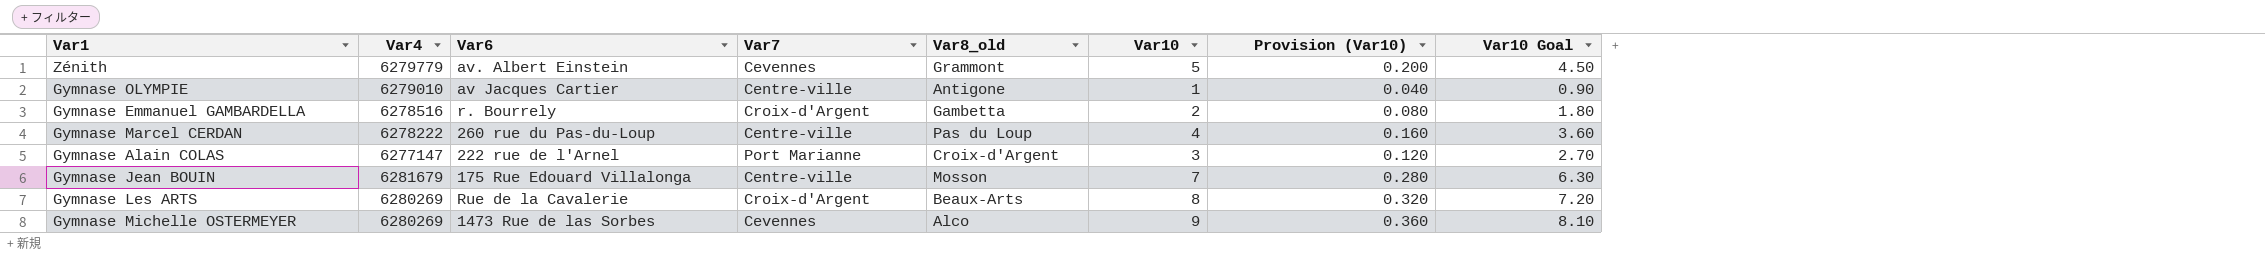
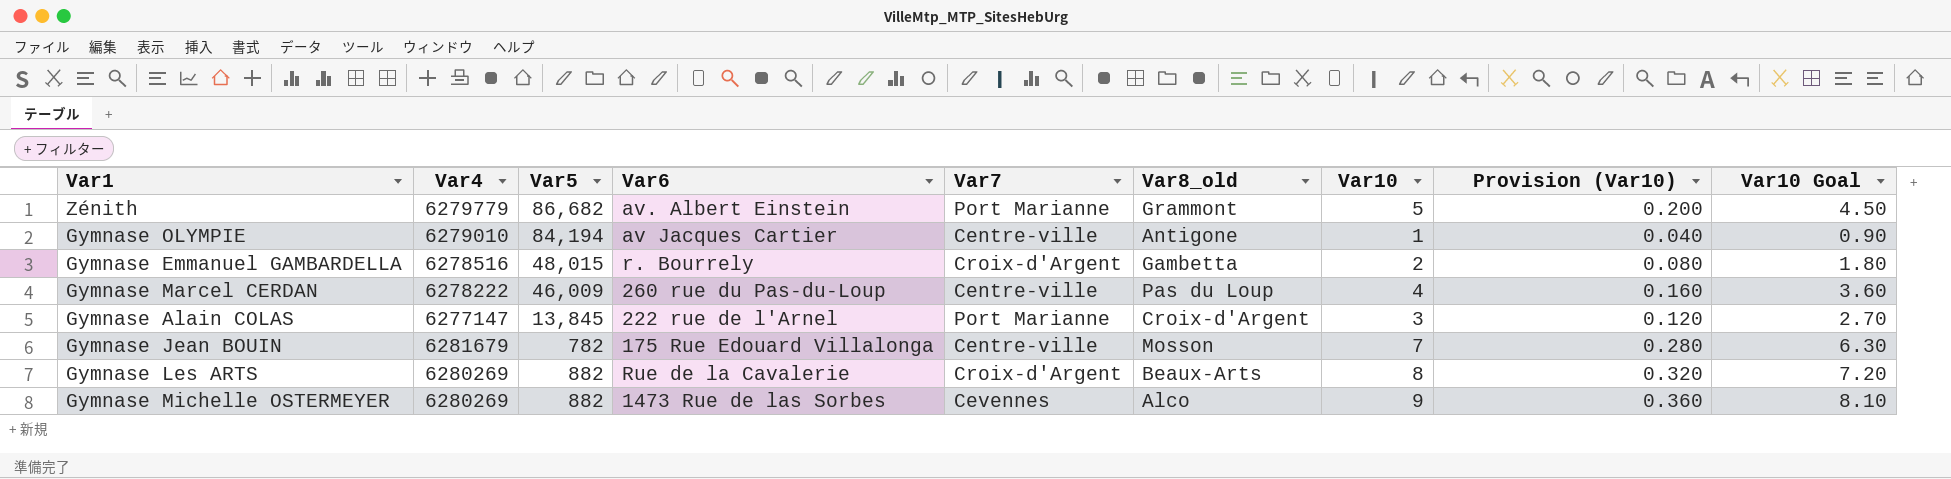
column Var5 | position: none -> 3
Zénith | Var7: Cevennes -> Port Marianne

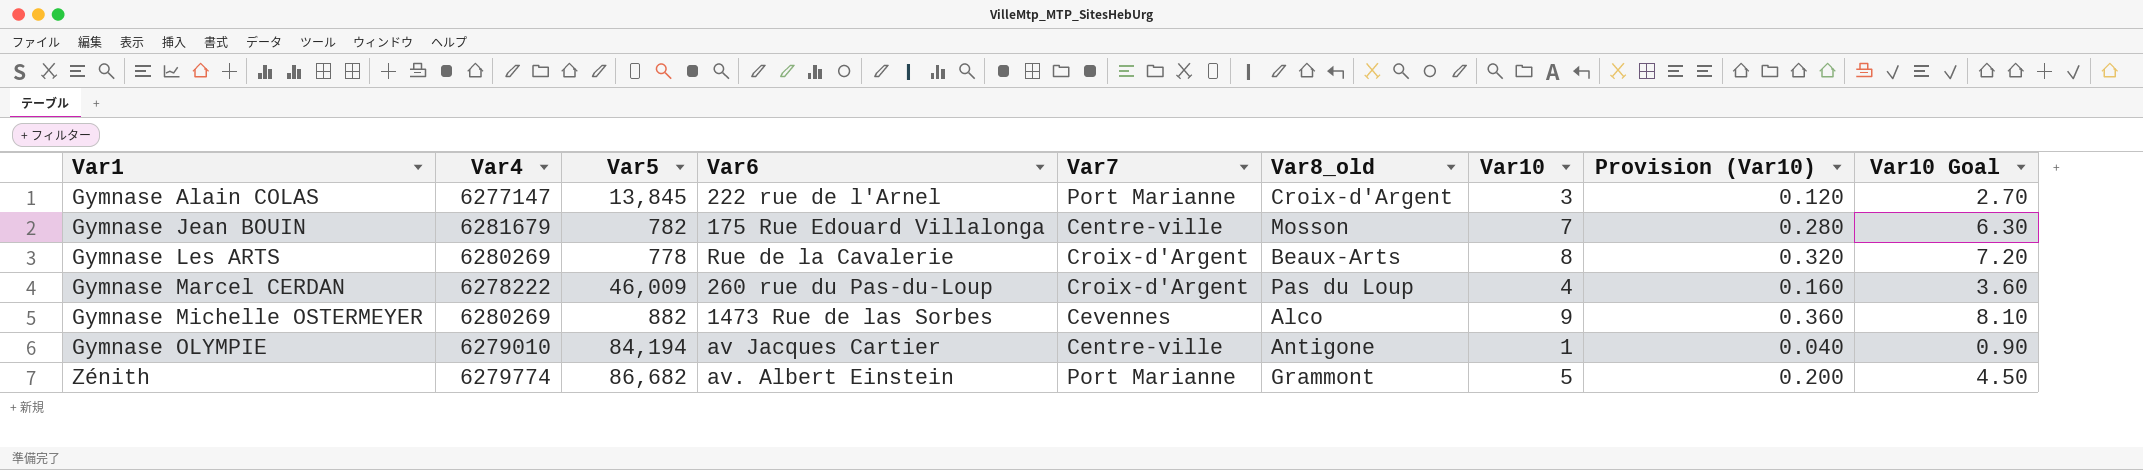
row order: none -> Var1 ascending
row Gymnase Emmanuel GAMBARDELLA: 6278516 | 48,015 | r. Bourrely | Croix-d'Argent | Gambetta | 2 | 0.080 | 1.80 -> none
Gymnase Les ARTS | Var5: 882 -> 778
Gymnase Marcel CERDAN | Var7: Centre-ville -> Croix-d'Argent
Zénith | Var4: 6279779 -> 6279774

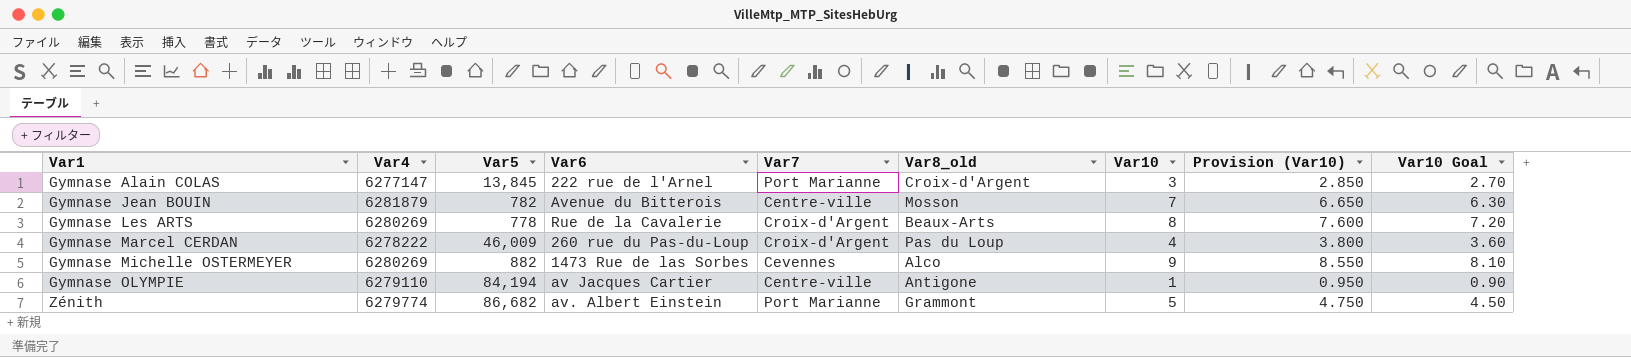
column Provision (Var10) | formula: [Var10] * 0.04 -> [Var10] * 0.95
Gymnase Jean BOUIN | Var4: 6281679 -> 6281879
Gymnase Jean BOUIN | Var6: 175 Rue Edouard Villalonga -> Avenue du Bitterois
Gymnase OLYMPIE | Var4: 6279010 -> 6279110

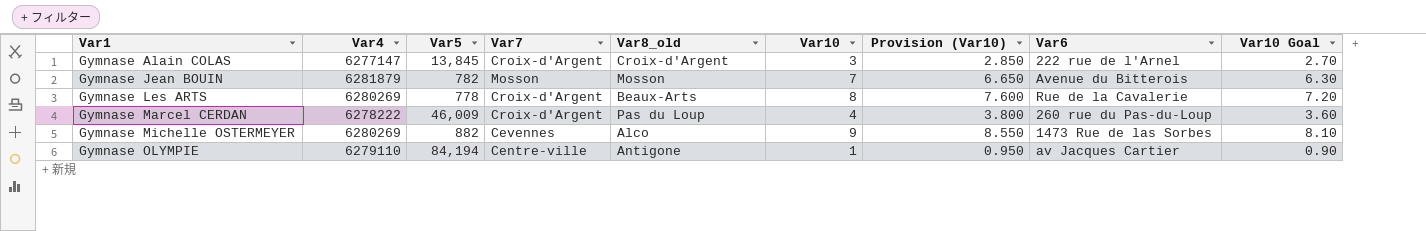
column Var6 | position: 4 -> 8
row Zénith: 6279774 | 86,682 | av. Albert Einstein | Port Marianne | Grammont | 5 | 4.750 | 4.50 -> none
Gymnase Alain COLAS | Var7: Port Marianne -> Croix-d'Argent
Gymnase Jean BOUIN | Var7: Centre-ville -> Mosson

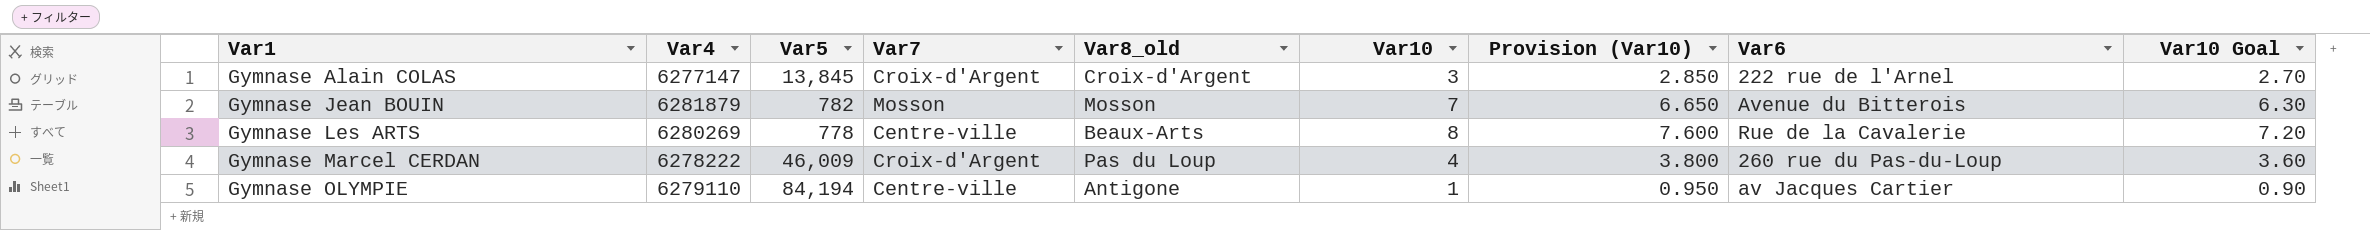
row Gymnase Michelle OSTERMEYER: 6280269 | 882 | Cevennes | Alco | 9 | 8.550 | 1473 Rue de las Sorbes | 8.10 -> none
Gymnase Les ARTS | Var7: Croix-d'Argent -> Centre-ville

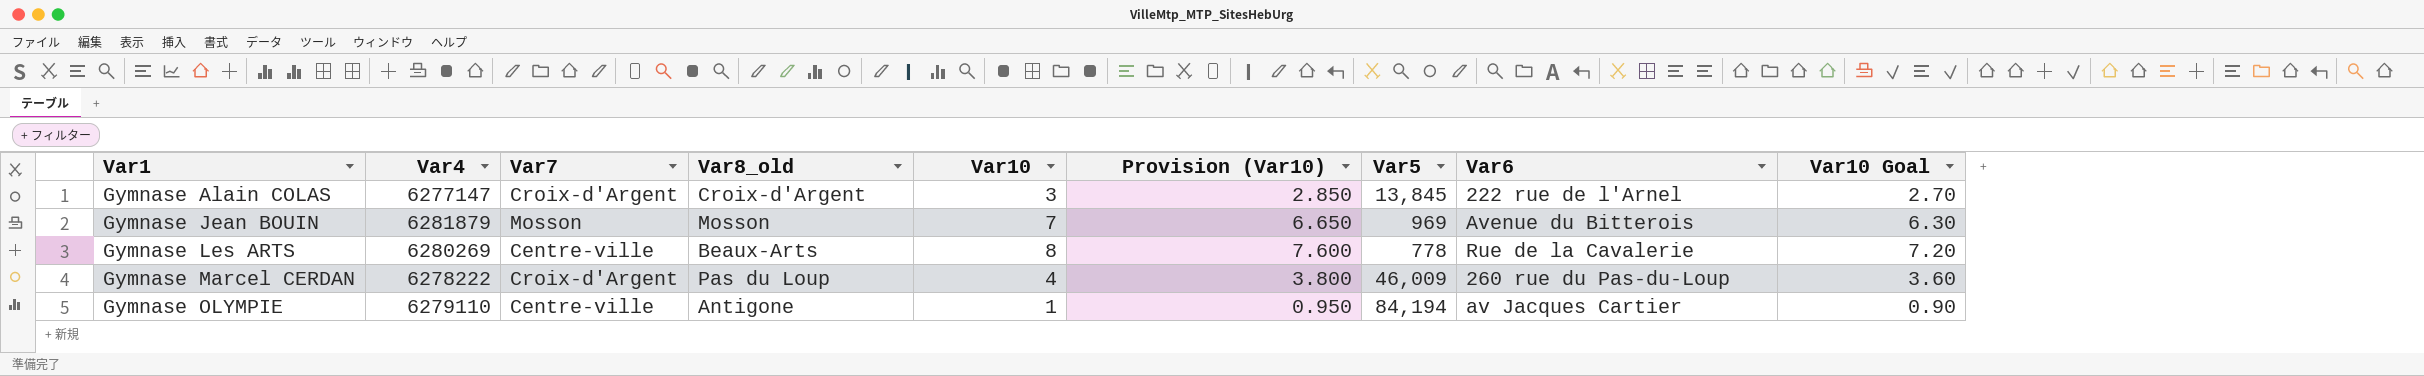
column Var5 | position: 3 -> 7
Gymnase Jean BOUIN | Var5: 782 -> 969

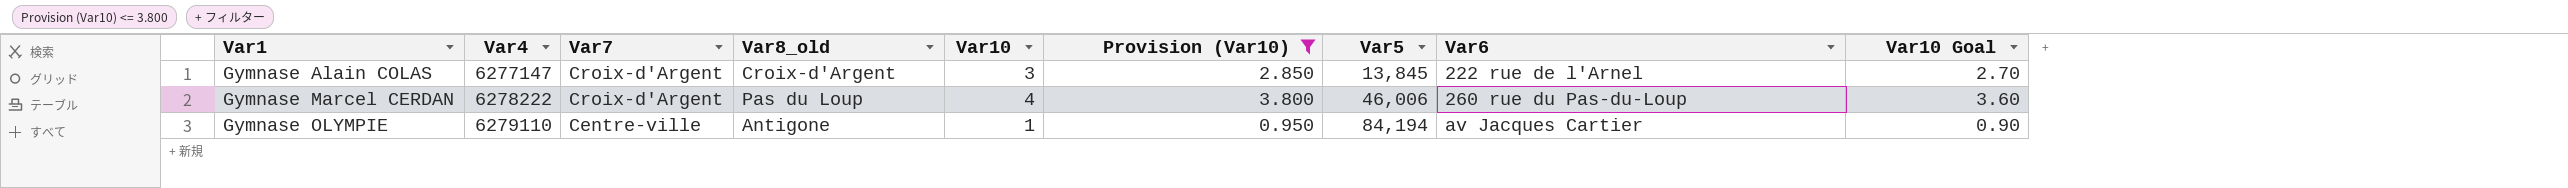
filter: none -> Provision (Var10) <= 3.800
Gymnase Marcel CERDAN | Var5: 46,009 -> 46,006

